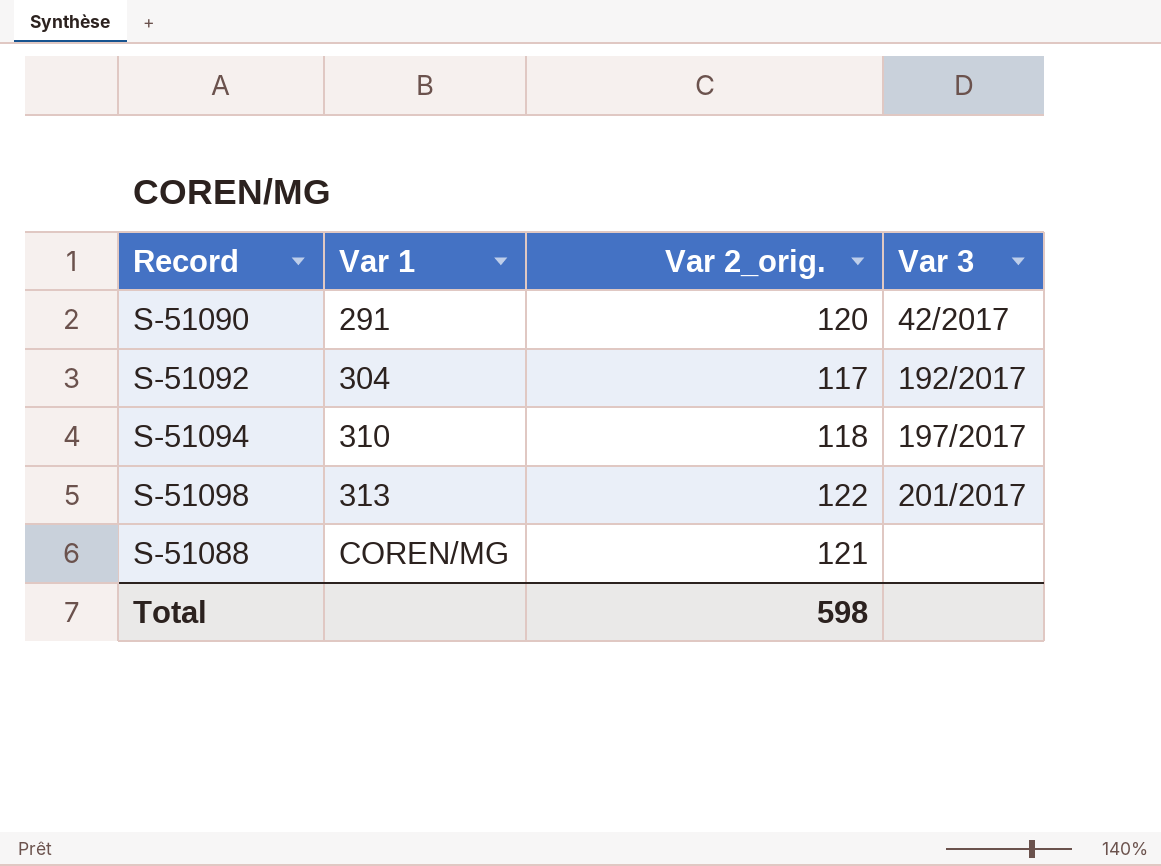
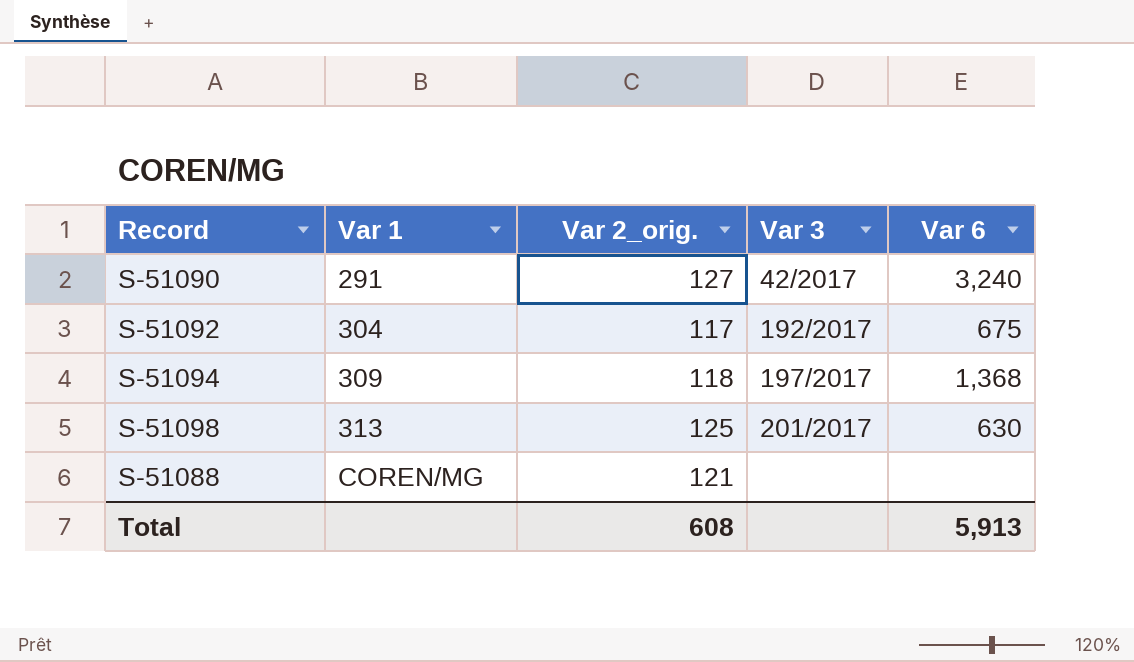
column Var 6 | position: none -> 5
S-51090 | Var 2_orig.: 120 -> 127
S-51094 | Var 1: 310 -> 309
S-51098 | Var 2_orig.: 122 -> 125
Total | Var 2_orig.: 598 -> 608

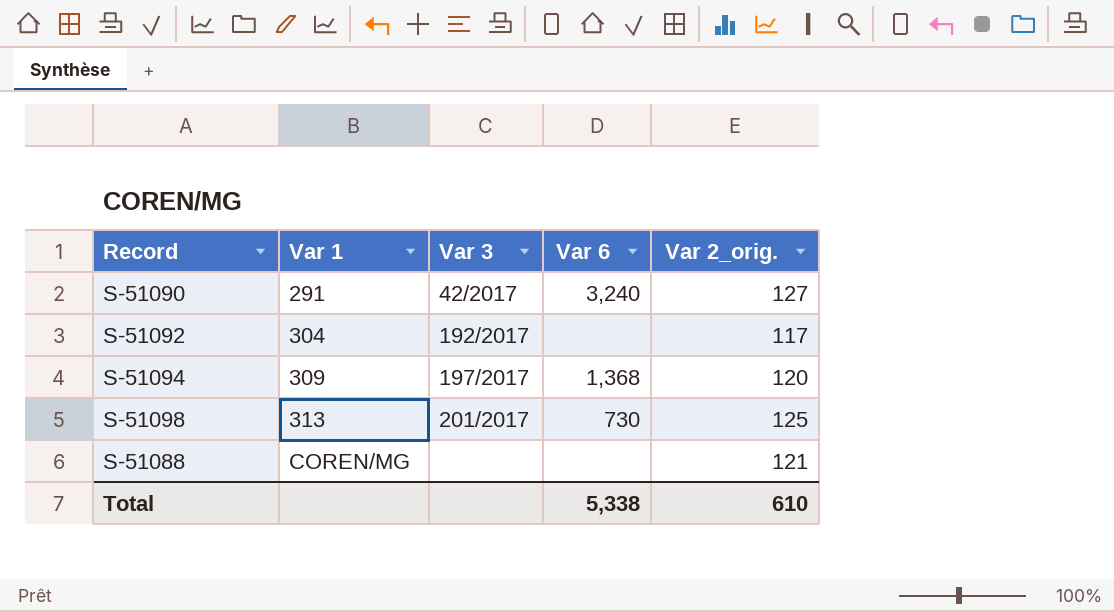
column Var 2_orig. | position: 3 -> 5
S-51092 | Var 6: 675 -> none
S-51094 | Var 2_orig.: 118 -> 120
S-51098 | Var 6: 630 -> 730
Total | Var 6: 5,913 -> 5,338
Total | Var 2_orig.: 608 -> 610

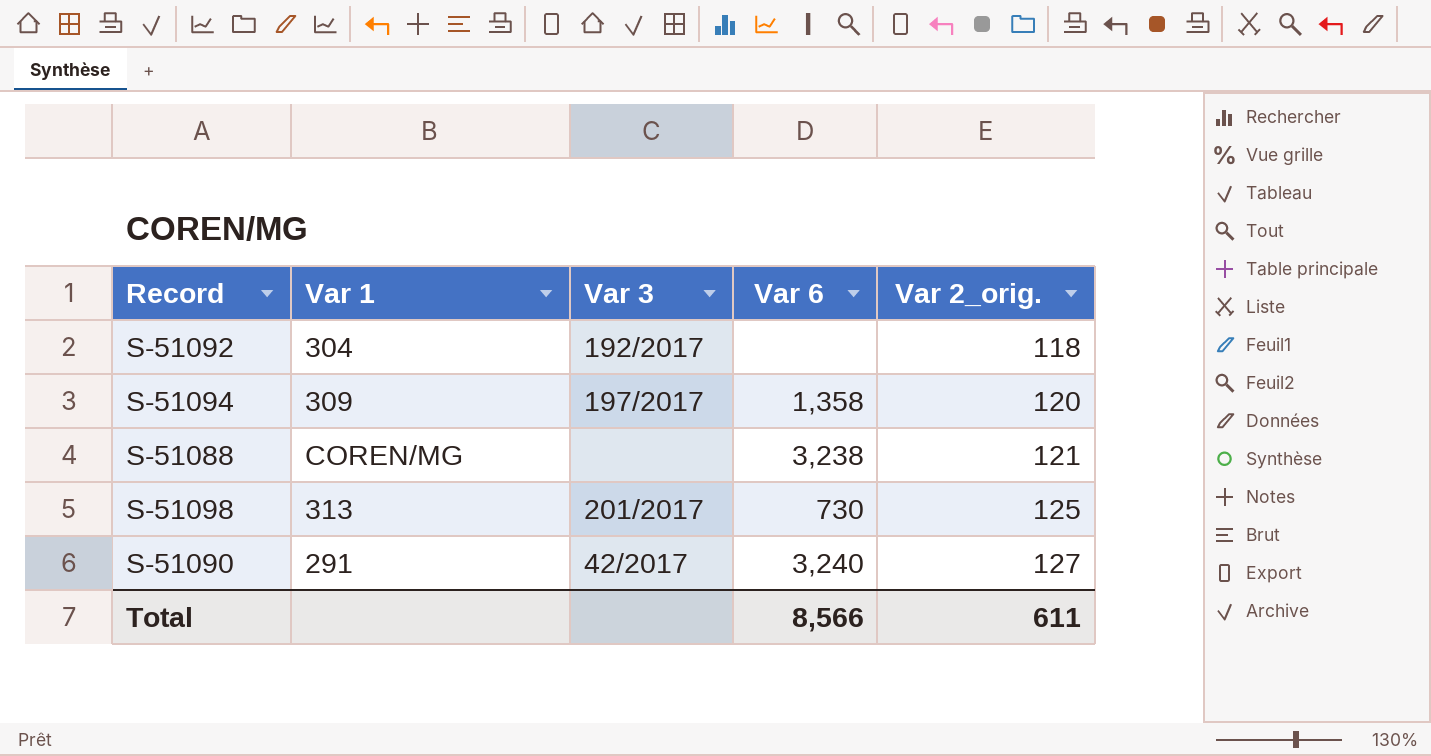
row order: Var 1 ascending -> Var 2_orig. ascending
S-51092 | Var 2_orig.: 117 -> 118
S-51094 | Var 6: 1,368 -> 1,358
S-51088 | Var 6: none -> 3,238
Total | Var 6: 5,338 -> 8,566
Total | Var 2_orig.: 610 -> 611

